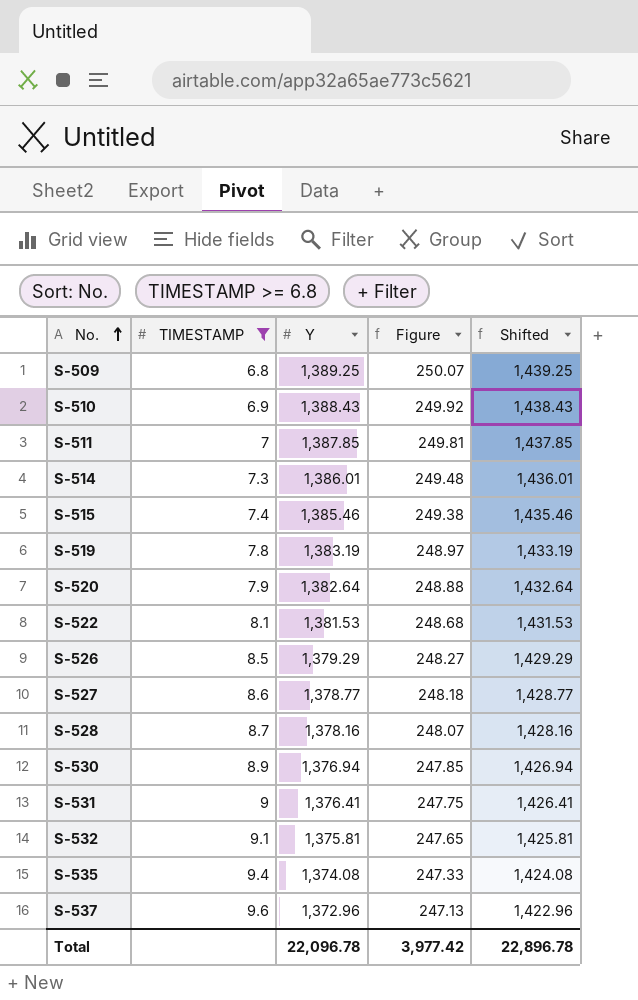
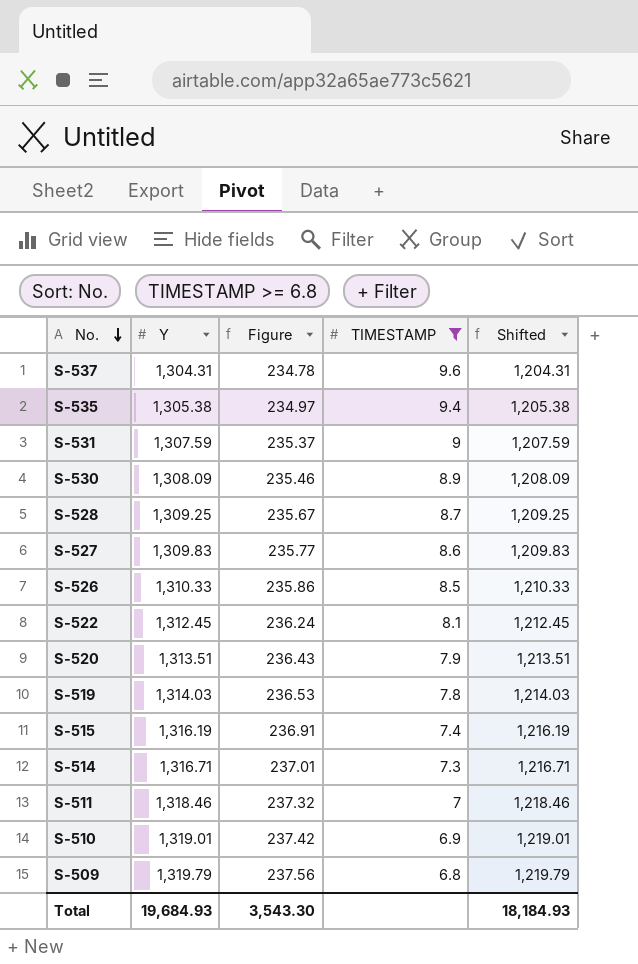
row order: No. ascending -> No. descending
column TIMESTAMP | position: 2 -> 4
column Shifted | formula: [Y] + 50 -> [Y] - 100
row S-532: 9.1 | 1,375.81 | 247.65 | 1,425.81 -> none
S-537 | Y: 1,372.96 -> 1,304.31
S-537 | Figure: 247.13 -> 234.78
S-535 | Y: 1,374.08 -> 1,305.38
S-535 | Figure: 247.33 -> 234.97
S-531 | Y: 1,376.41 -> 1,307.59
S-531 | Figure: 247.75 -> 235.37
S-530 | Y: 1,376.94 -> 1,308.09
S-530 | Figure: 247.85 -> 235.46
S-528 | Y: 1,378.16 -> 1,309.25
S-528 | Figure: 248.07 -> 235.67
S-527 | Y: 1,378.77 -> 1,309.83
S-527 | Figure: 248.18 -> 235.77
S-526 | Y: 1,379.29 -> 1,310.33
S-526 | Figure: 248.27 -> 235.86
S-522 | Y: 1,381.53 -> 1,312.45
S-522 | Figure: 248.68 -> 236.24
S-520 | Y: 1,382.64 -> 1,313.51
S-520 | Figure: 248.88 -> 236.43
S-519 | Y: 1,383.19 -> 1,314.03
S-519 | Figure: 248.97 -> 236.53
S-515 | Y: 1,385.46 -> 1,316.19
S-515 | Figure: 249.38 -> 236.91
S-514 | Y: 1,386.01 -> 1,316.71
S-514 | Figure: 249.48 -> 237.01
S-511 | Y: 1,387.85 -> 1,318.46
S-511 | Figure: 249.81 -> 237.32
S-510 | Y: 1,388.43 -> 1,319.01
S-510 | Figure: 249.92 -> 237.42
S-509 | Y: 1,389.25 -> 1,319.79
S-509 | Figure: 250.07 -> 237.56
Total | Y: 22,096.78 -> 19,684.93
Total | Figure: 3,977.42 -> 3,543.30
Total | Shifted: 22,896.78 -> 18,184.93

